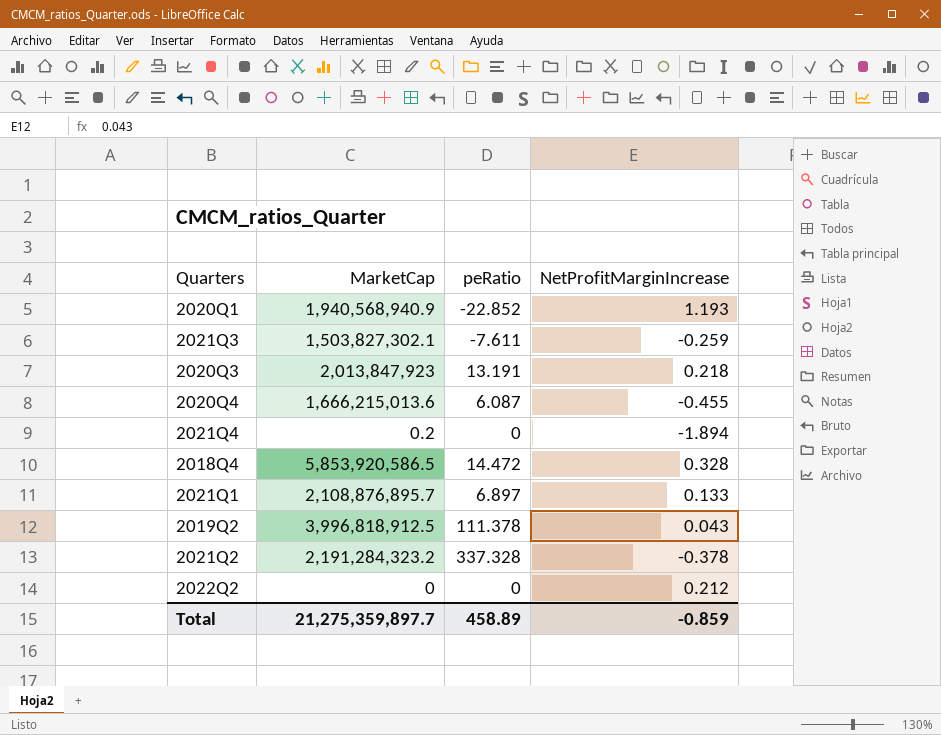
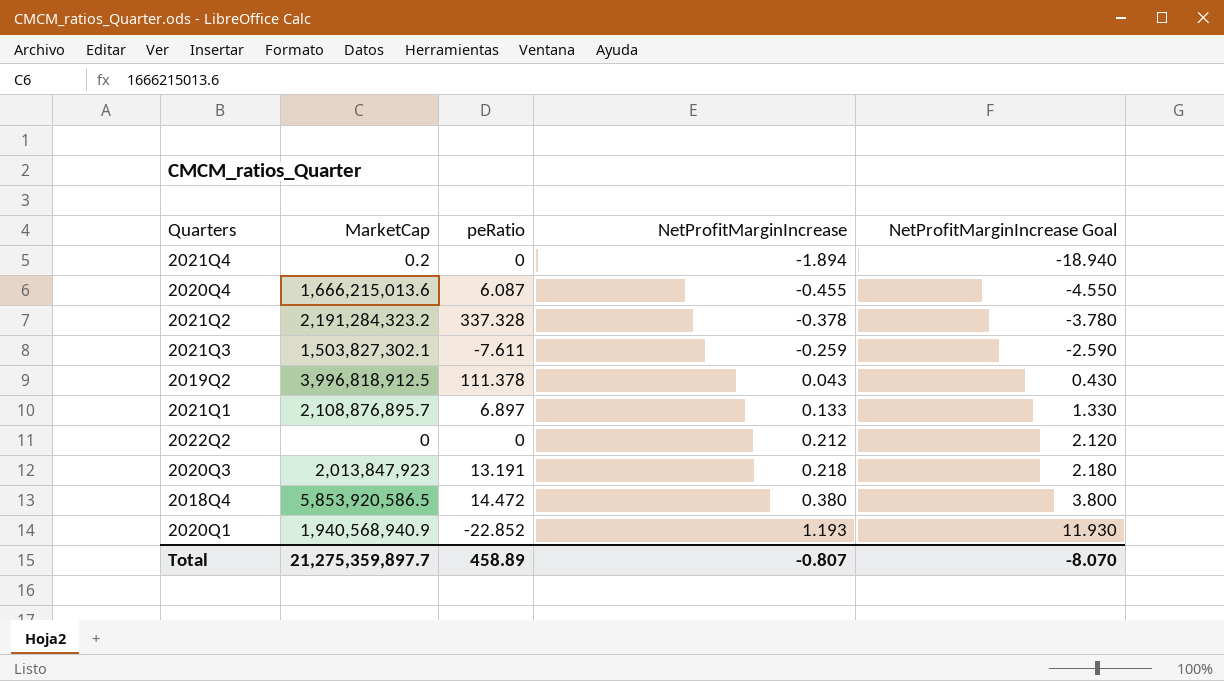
row order: none -> NetProfitMarginIncrease ascending
column NetProfitMarginIncrease Goal | formula: none -> [NetProfitMarginIncrease] * 10
2018Q4 | NetProfitMarginIncrease: 0.328 -> 0.380
Total | NetProfitMarginIncrease: -0.859 -> -0.807

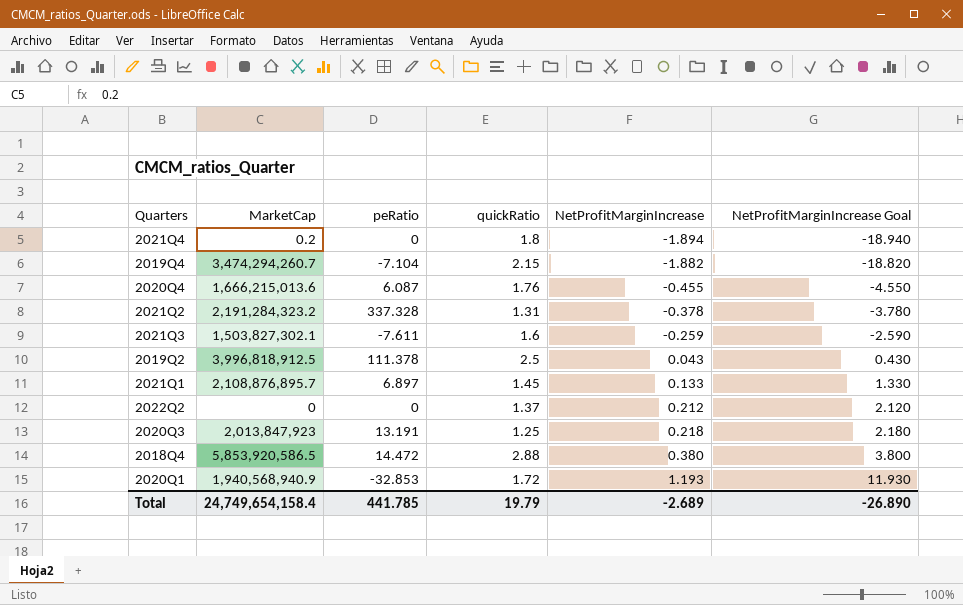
column quickRatio | position: none -> 4
row 2019Q4: none -> 3,474,294,260.7 | -7.104 | 2.15 | -1.882 | -18.820
2020Q1 | peRatio: -22.852 -> -32.853
Total | MarketCap: 21,275,359,897.7 -> 24,749,654,158.4
Total | peRatio: 458.89 -> 441.785
Total | NetProfitMarginIncrease: -0.807 -> -2.689
Total | NetProfitMarginIncrease Goal: -8.070 -> -26.890

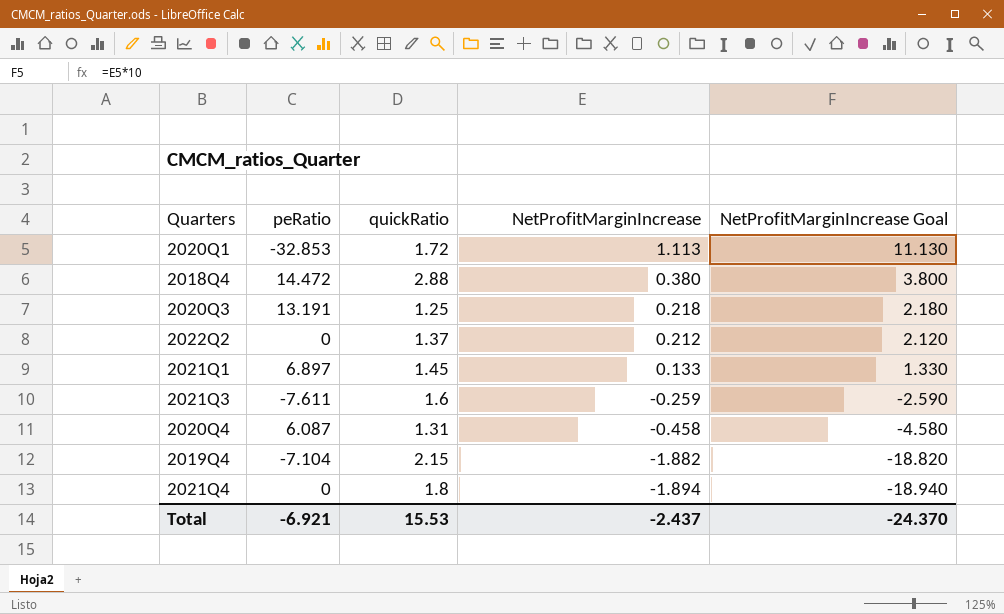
row order: NetProfitMarginIncrease ascending -> NetProfitMarginIncrease descending
column MarketCap | position: 2 -> none
row 2021Q2: 2,191,284,323.2 | 337.328 | 1.31 | -0.378 | -3.780 -> none
row 2019Q2: 3,996,818,912.5 | 111.378 | 2.5 | 0.043 | 0.430 -> none
2020Q1 | NetProfitMarginIncrease: 1.193 -> 1.113
2020Q1 | NetProfitMarginIncrease Goal: 11.930 -> 11.130
2020Q4 | quickRatio: 1.76 -> 1.31
2020Q4 | NetProfitMarginIncrease: -0.455 -> -0.458
2020Q4 | NetProfitMarginIncrease Goal: -4.550 -> -4.580
Total | peRatio: 441.785 -> -6.921
Total | quickRatio: 19.79 -> 15.53
Total | NetProfitMarginIncrease: -2.689 -> -2.437
Total | NetProfitMarginIncrease Goal: -26.890 -> -24.370

